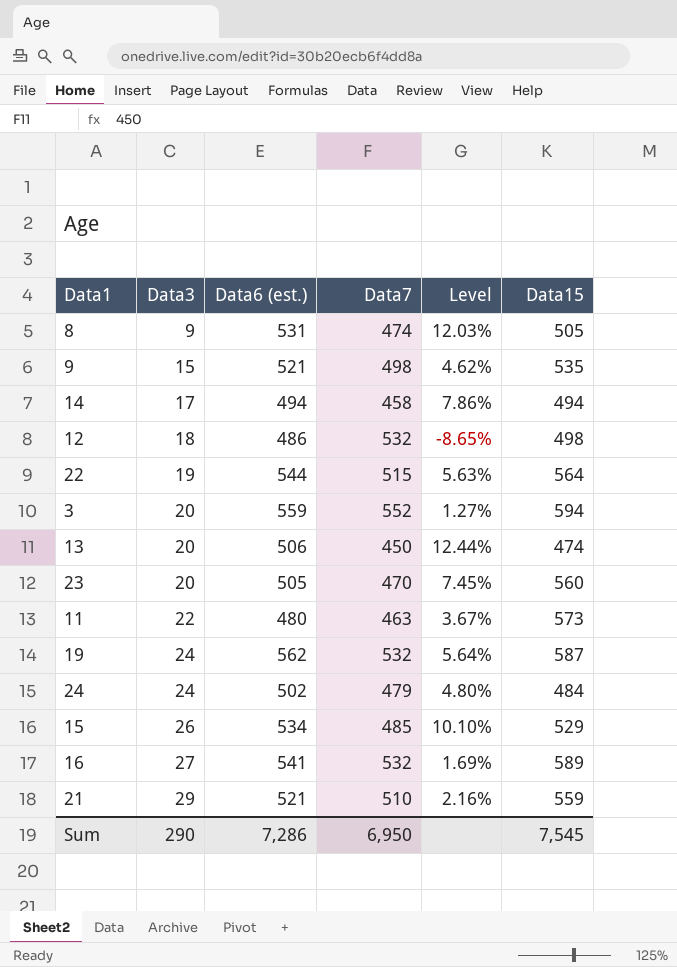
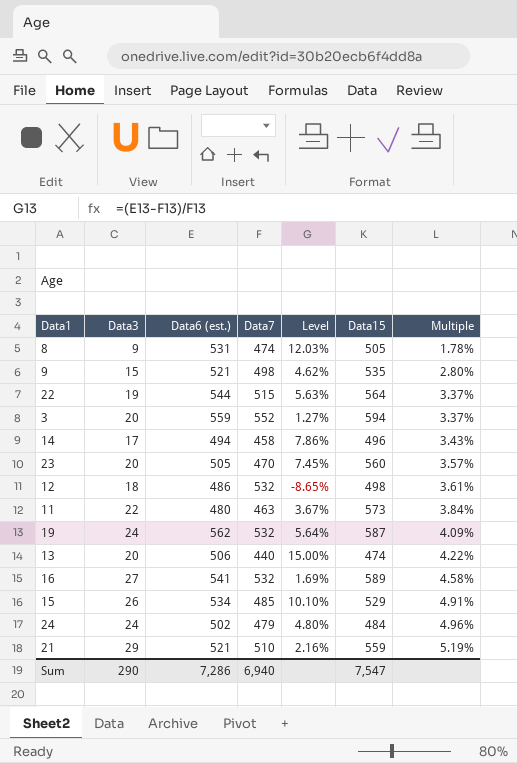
row order: Data3 ascending -> Multiple ascending
column Multiple | formula: none -> [Data3] / [Data15]
14 | Data15: 494 -> 496
13 | Data7: 450 -> 440
13 | Level: 12.44% -> 15.00%
Sum | Data7: 6,950 -> 6,940
Sum | Data15: 7,545 -> 7,547

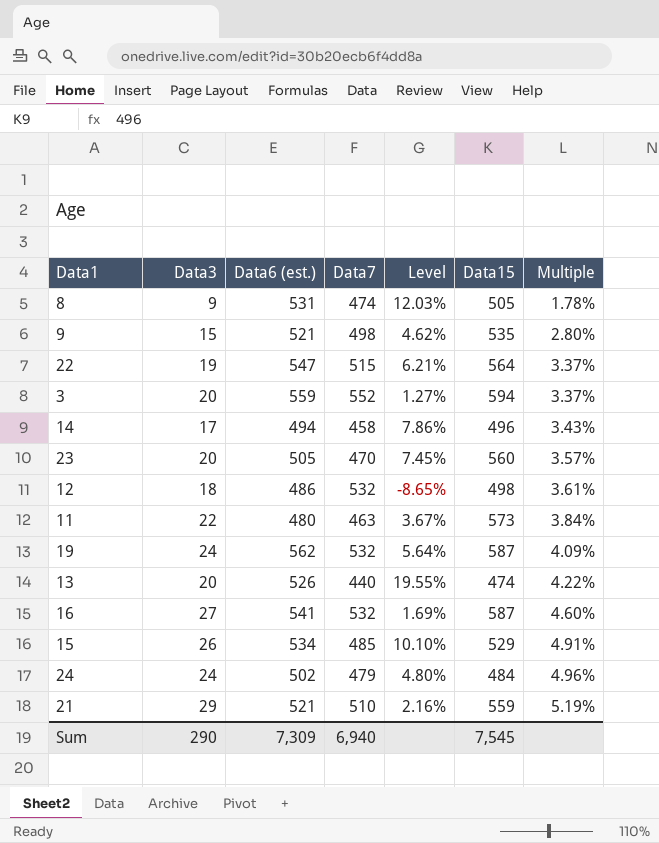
22 | Data6 (est.): 544 -> 547
22 | Level: 5.63% -> 6.21%
13 | Data6 (est.): 506 -> 526
13 | Level: 15.00% -> 19.55%
16 | Data15: 589 -> 587
16 | Multiple: 4.58% -> 4.60%
Sum | Data6 (est.): 7,286 -> 7,309
Sum | Data15: 7,547 -> 7,545

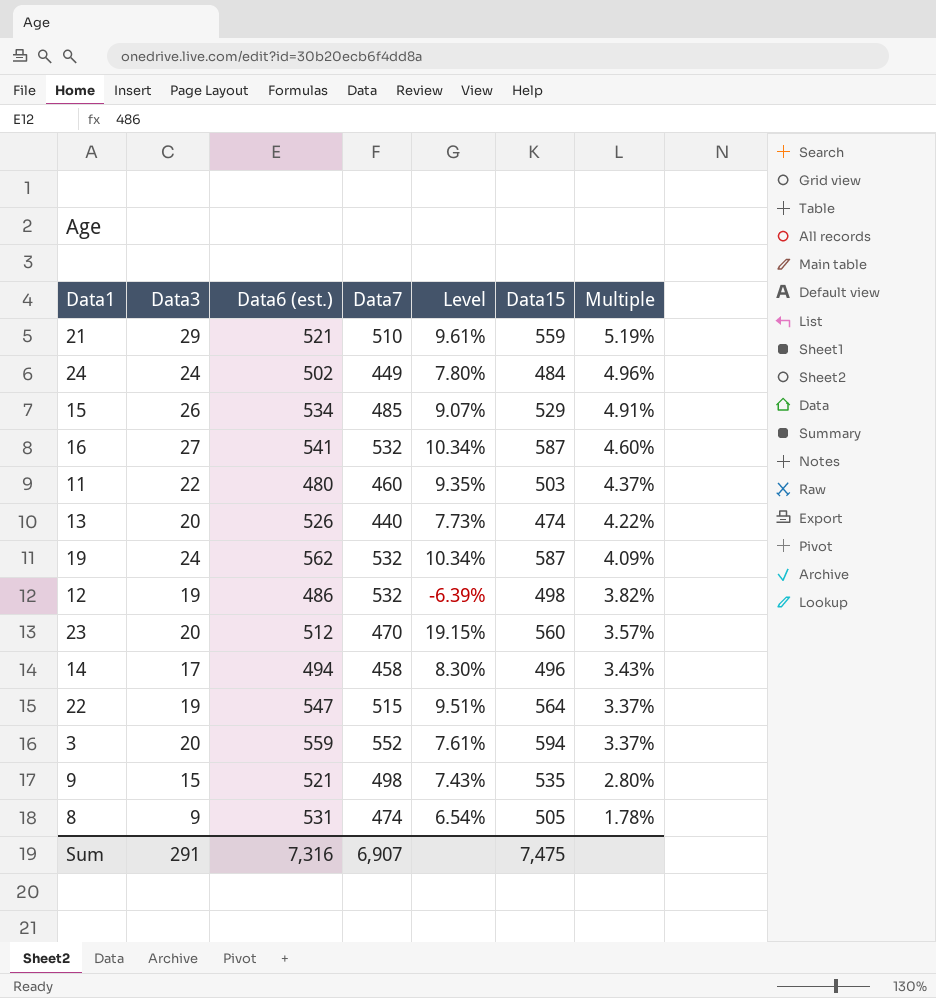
row order: Multiple ascending -> Multiple descending
column Level | formula: ([Data6 (est.)] - [Data7]) / [Data7] -> ([Data15] - [Data7]) / [Data7]
24 | Data7: 479 -> 449
11 | Data7: 463 -> 460
11 | Data15: 573 -> 503
11 | Multiple: 3.84% -> 4.37%
12 | Data3: 18 -> 19
12 | Multiple: 3.61% -> 3.82%
23 | Data6 (est.): 505 -> 512
Sum | Data3: 290 -> 291
Sum | Data6 (est.): 7,309 -> 7,316
Sum | Data7: 6,940 -> 6,907
Sum | Data15: 7,545 -> 7,475

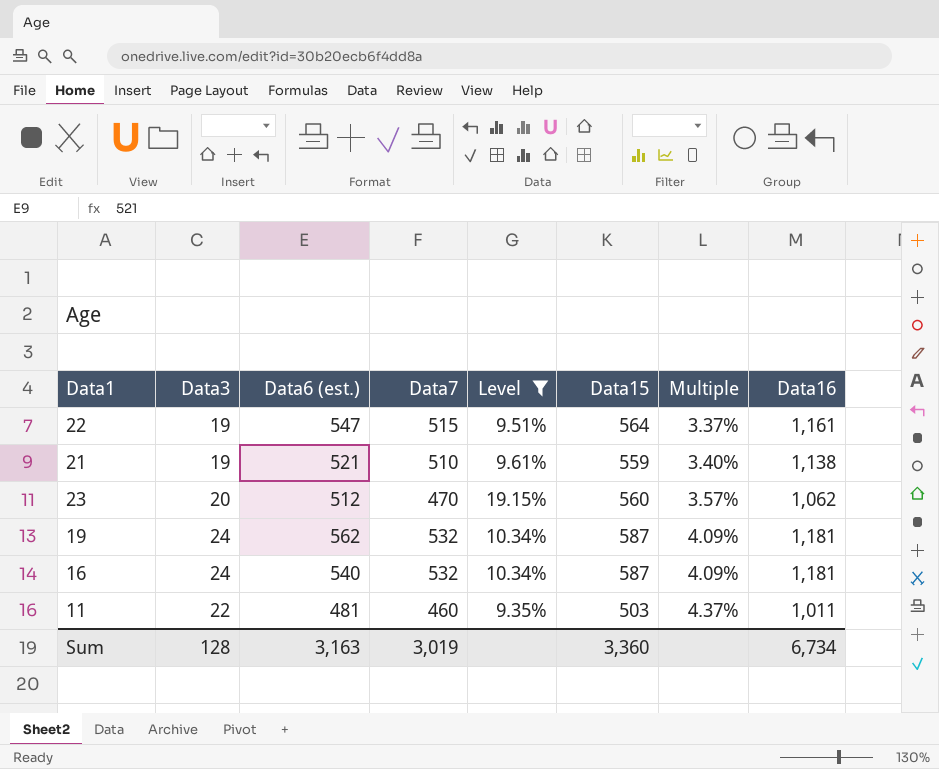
filter: none -> Level >= 9.35%
row order: Multiple descending -> Multiple ascending
column Data16 | position: none -> 8
21 | Data3: 29 -> 19
21 | Multiple: 5.19% -> 3.40%
16 | Data3: 27 -> 24
16 | Data6 (est.): 541 -> 540
16 | Multiple: 4.60% -> 4.09%
11 | Data6 (est.): 480 -> 481
Sum | Data3: 291 -> 128
Sum | Data6 (est.): 7,316 -> 3,163
Sum | Data7: 6,907 -> 3,019
Sum | Data15: 7,475 -> 3,360

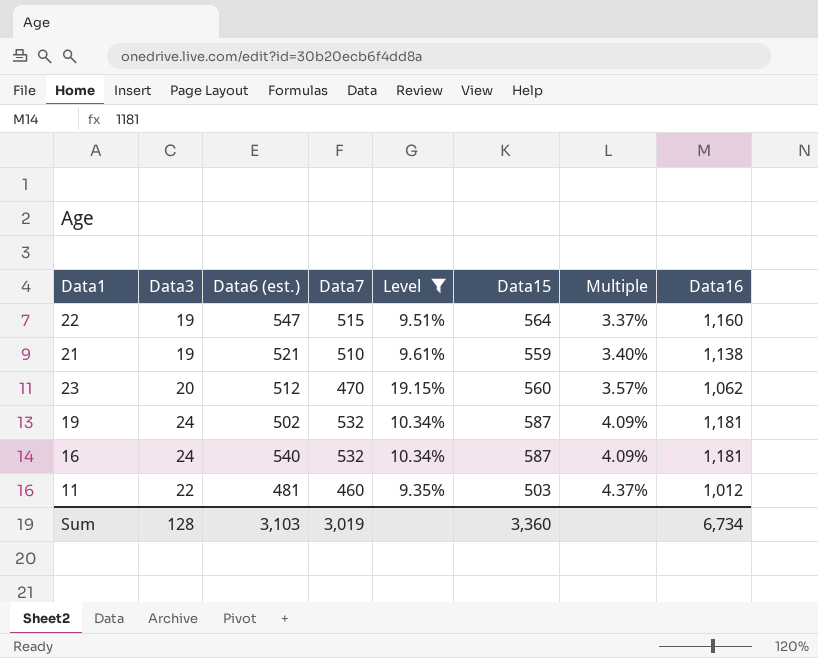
22 | Data16: 1,161 -> 1,160
19 | Data6 (est.): 562 -> 502
11 | Data16: 1,011 -> 1,012
Sum | Data6 (est.): 3,163 -> 3,103

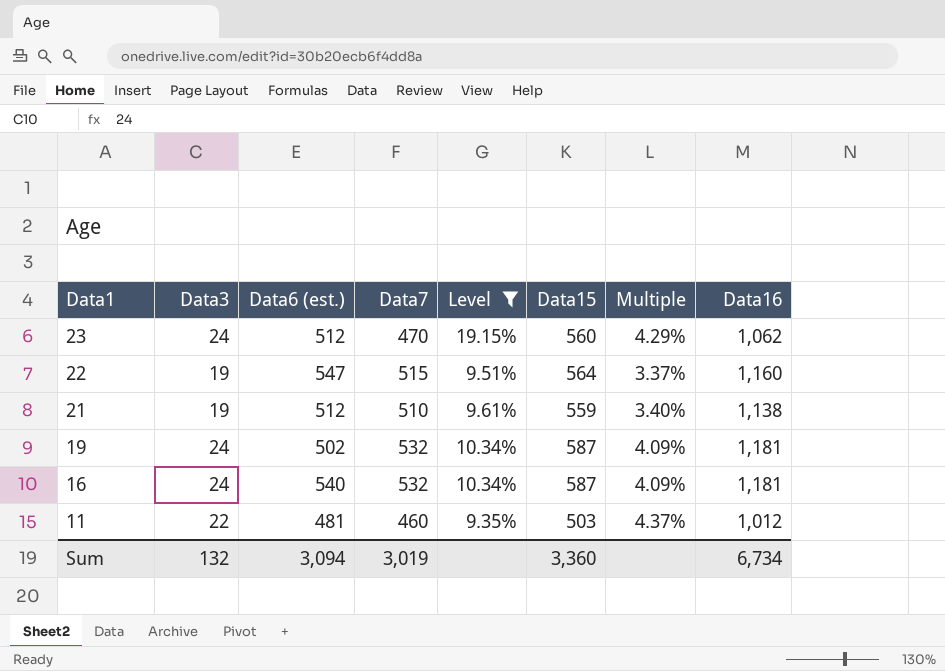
row order: Multiple ascending -> Data1 descending
23 | Data3: 20 -> 24
23 | Multiple: 3.57% -> 4.29%
21 | Data6 (est.): 521 -> 512
Sum | Data3: 128 -> 132
Sum | Data6 (est.): 3,103 -> 3,094

